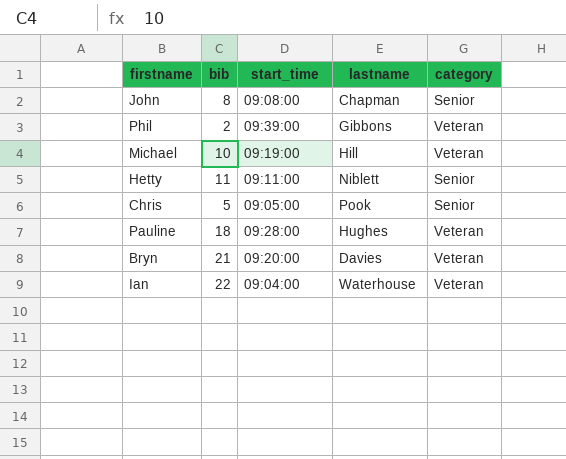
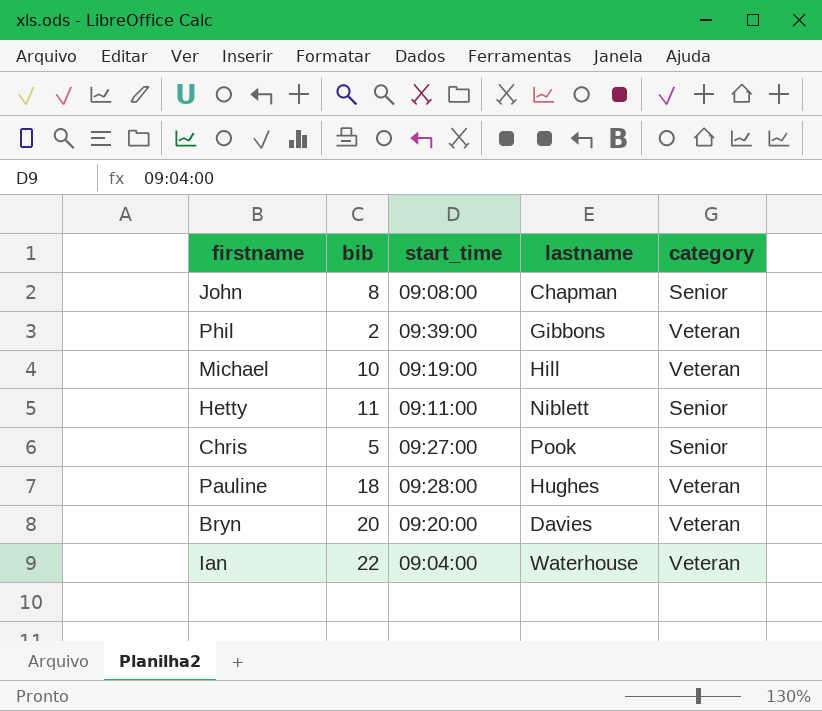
Chris | start_time: 09:05:00 -> 09:27:00
Bryn | bib: 21 -> 20

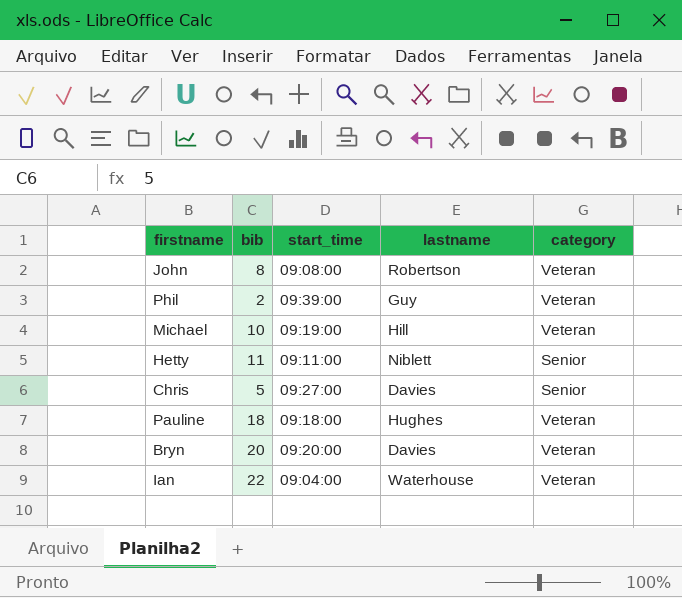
John | lastname: Chapman -> Robertson
John | category: Senior -> Veteran
Phil | lastname: Gibbons -> Guy
Chris | lastname: Pook -> Davies
Pauline | start_time: 09:28:00 -> 09:18:00

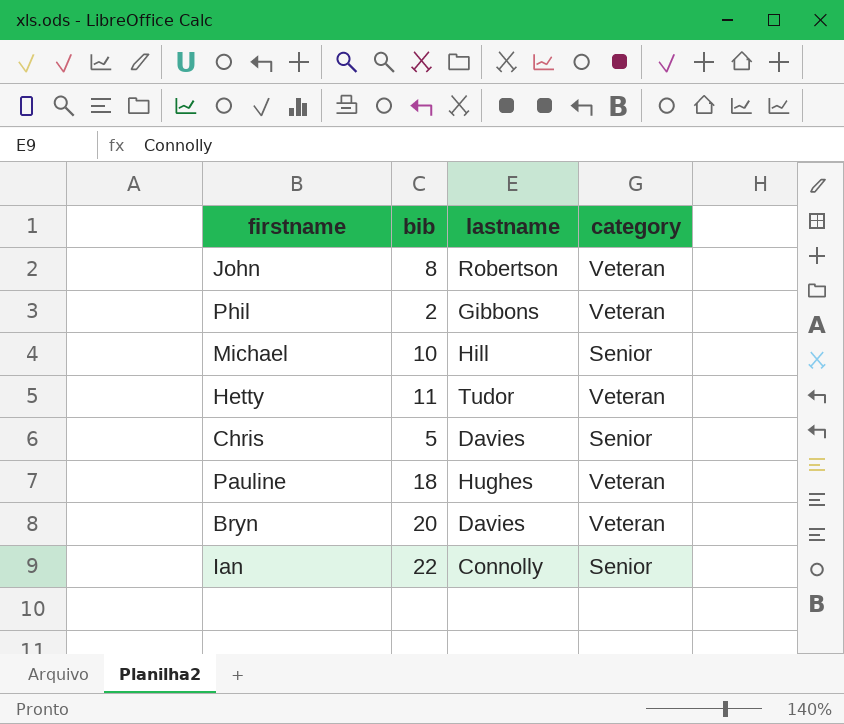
column start_time | position: 3 -> none
Phil | lastname: Guy -> Gibbons
Michael | category: Veteran -> Senior
Hetty | lastname: Niblett -> Tudor
Hetty | category: Senior -> Veteran
Ian | lastname: Waterhouse -> Connolly
Ian | category: Veteran -> Senior

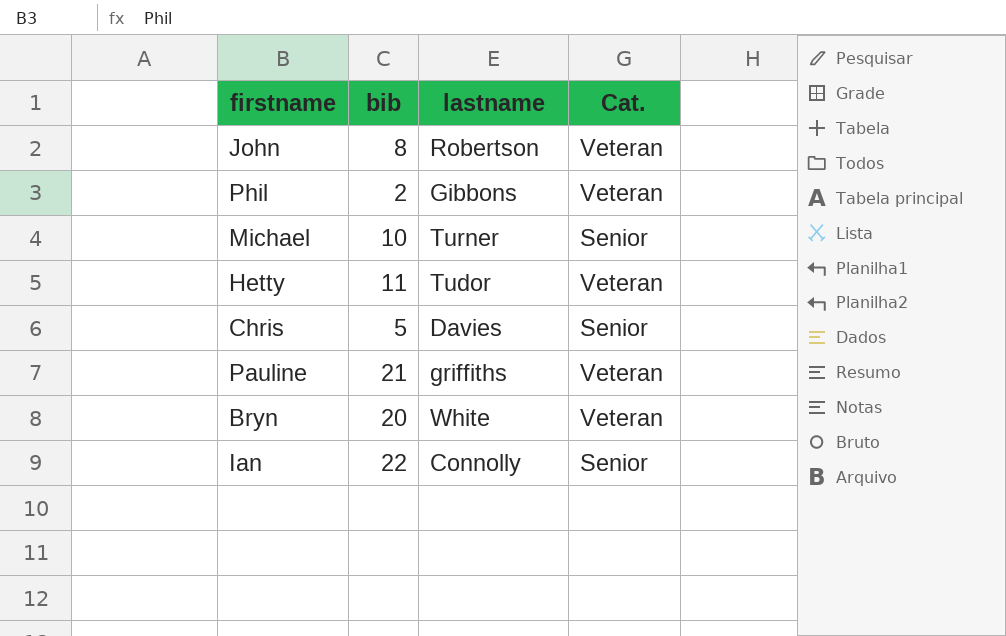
column name: category -> Cat.
Michael | lastname: Hill -> Turner
Pauline | bib: 18 -> 21
Pauline | lastname: Hughes -> griffiths
Bryn | lastname: Davies -> White

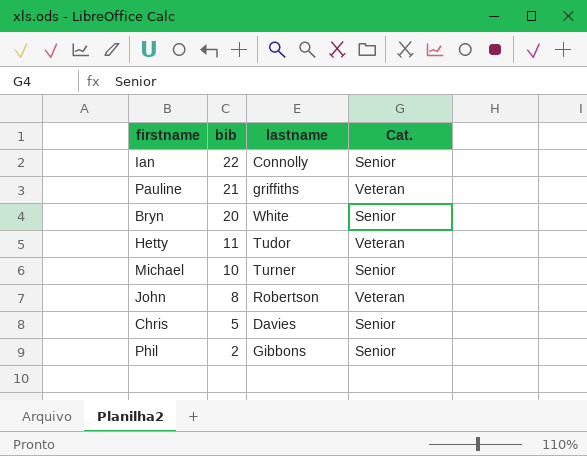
row order: none -> bib descending
Bryn | Cat.: Veteran -> Senior
Phil | Cat.: Veteran -> Senior

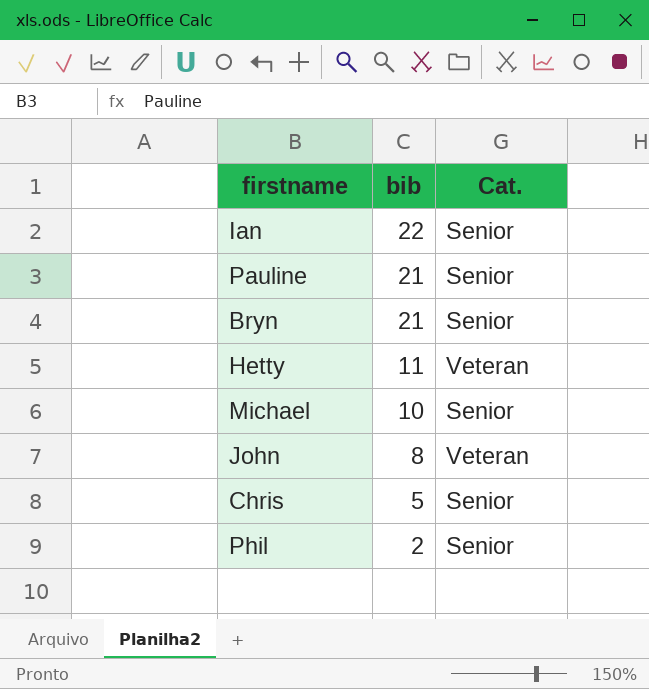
column lastname | position: 3 -> none
Pauline | Cat.: Veteran -> Senior
Bryn | bib: 20 -> 21

